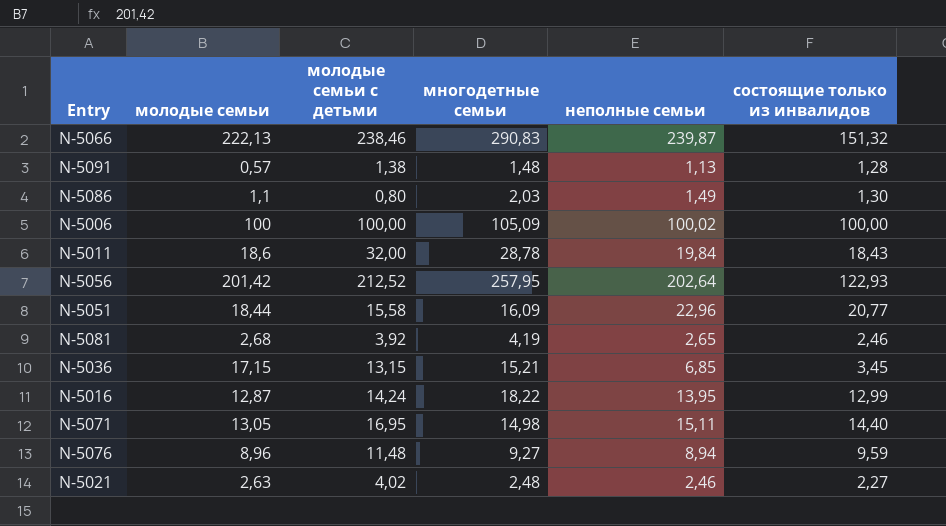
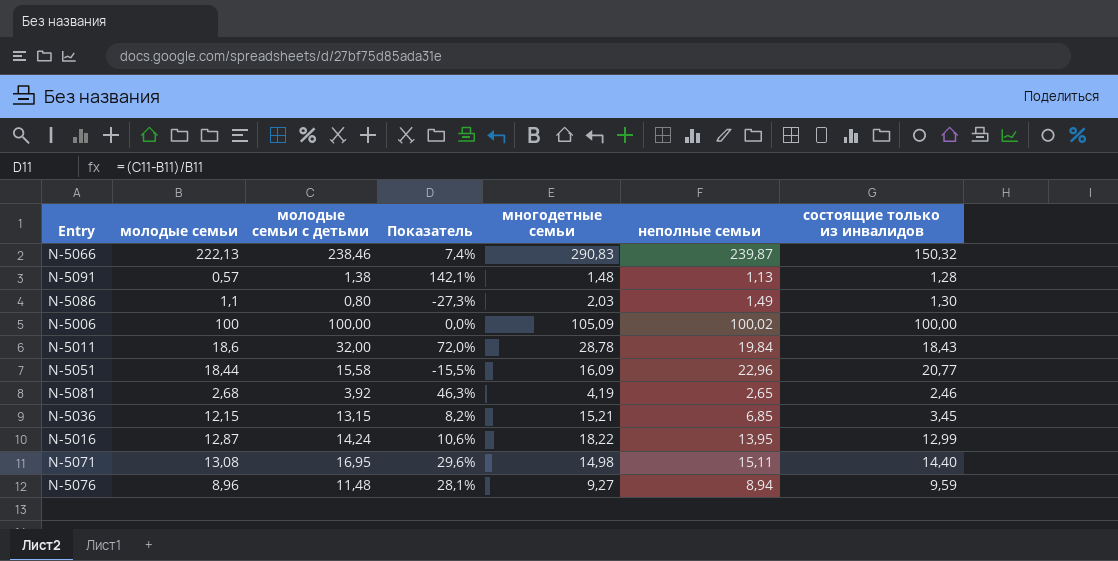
column Показатель | formula: none -> ([молодые семьи с детьми] - [молодые семьи]) / [молодые семьи]
row N-5056: 201,42 | 212,52 | 257,95 | 202,64 | 122,93 -> none
row N-5021: 2,63 | 4,02 | 2,48 | 2,46 | 2,27 -> none
N-5066 | состоящие только из инвалидов: 151,32 -> 150,32
N-5036 | молодые семьи: 17,15 -> 12,15
N-5071 | молодые семьи: 13,05 -> 13,08

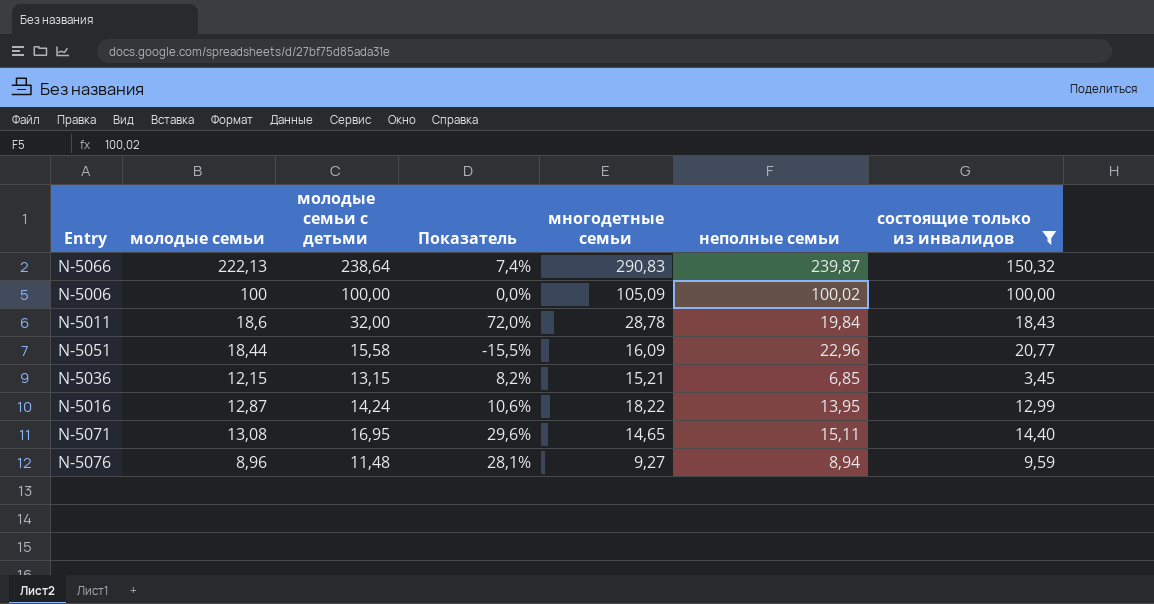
filter: none -> состоящие только из инвалидов >= 3,45
N-5066 | молодые семьи с детьми: 238,46 -> 238,64
N-5071 | многодетные семьи: 14,98 -> 14,65

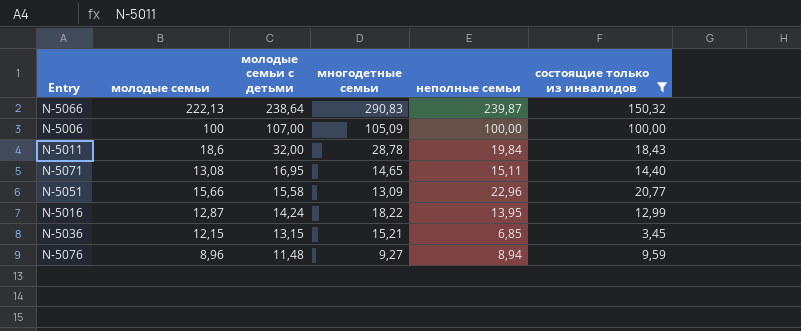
row order: none -> молодые семьи с детьми descending
column Показатель | formula: ([молодые семьи с детьми] - [молодые семьи]) / [молодые семьи] -> none
N-5006 | молодые семьи с детьми: 100,00 -> 107,00
N-5006 | неполные семьи: 100,02 -> 100,00
N-5051 | молодые семьи: 18,44 -> 15,66
N-5051 | многодетные семьи: 16,09 -> 13,09

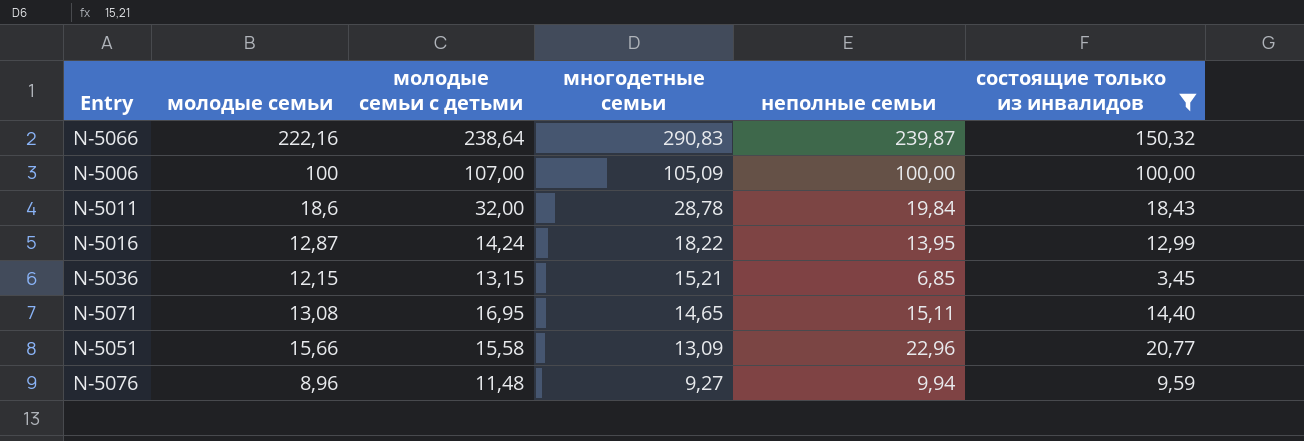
row order: молодые семьи с детьми descending -> многодетные семьи descending
N-5066 | молодые семьи: 222,13 -> 222,16
N-5076 | неполные семьи: 8,94 -> 9,94

